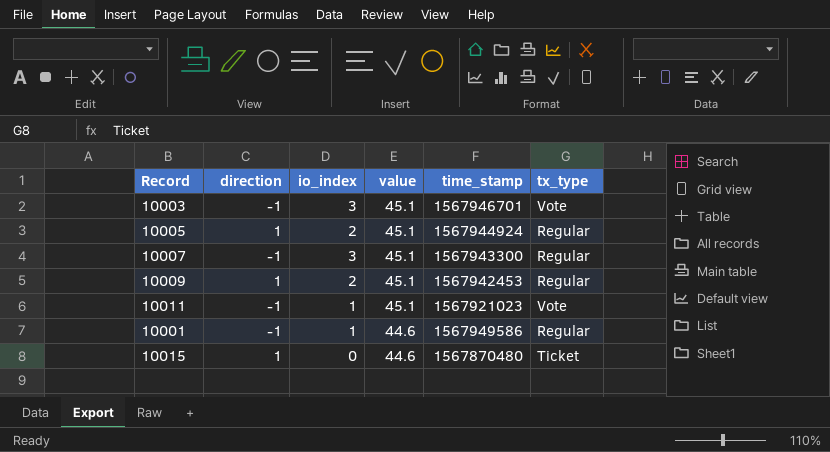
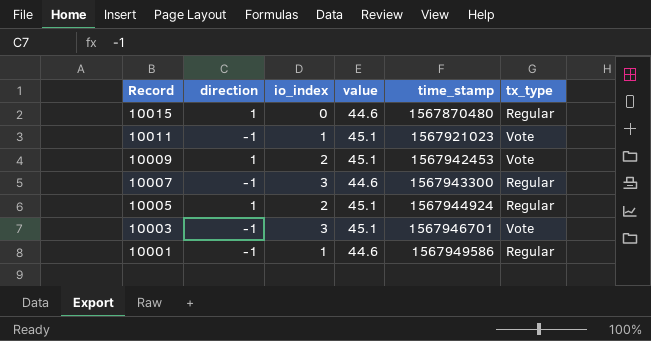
row order: value descending -> Record descending
10015 | tx_type: Ticket -> Regular
10009 | tx_type: Regular -> Vote
10007 | value: 45.1 -> 44.6

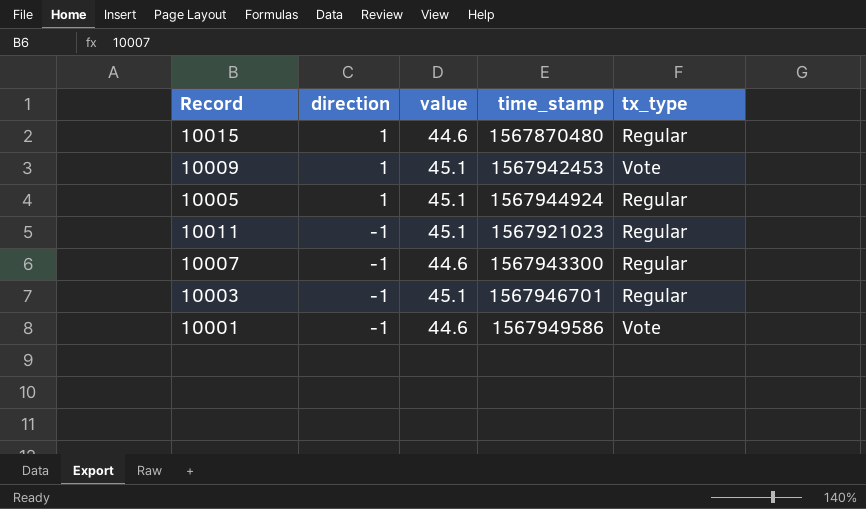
row order: Record descending -> direction descending
column io_index | position: 3 -> none
10011 | tx_type: Vote -> Regular
10003 | tx_type: Vote -> Regular
10001 | tx_type: Regular -> Vote

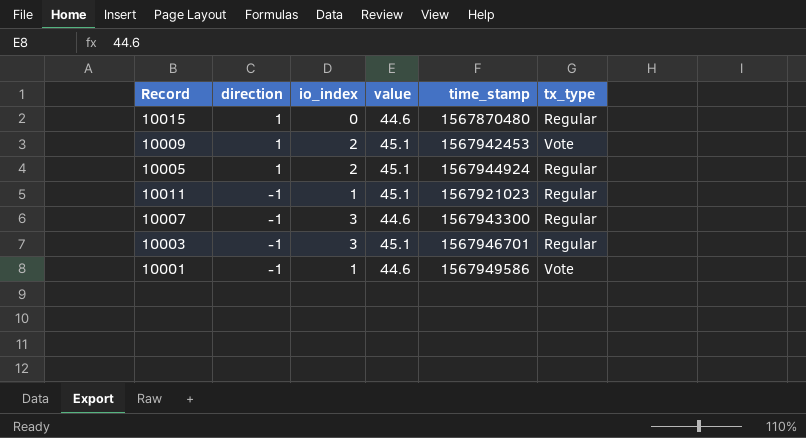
column io_index | position: none -> 3

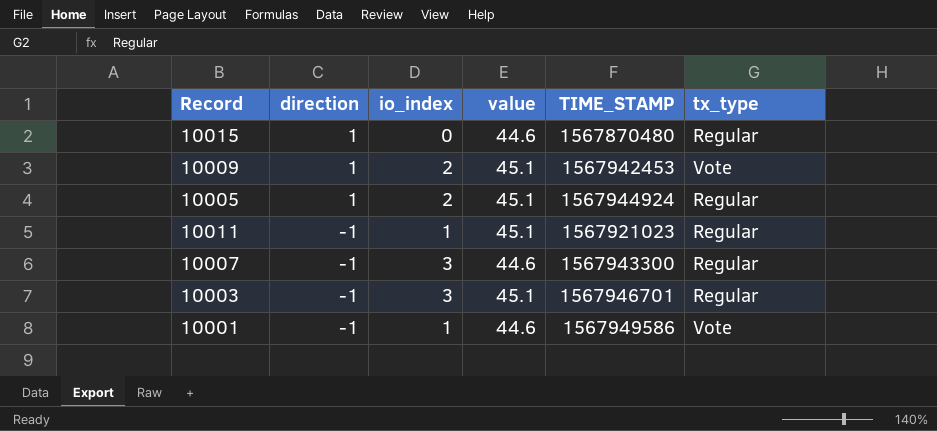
column name: time_stamp -> TIME_STAMP

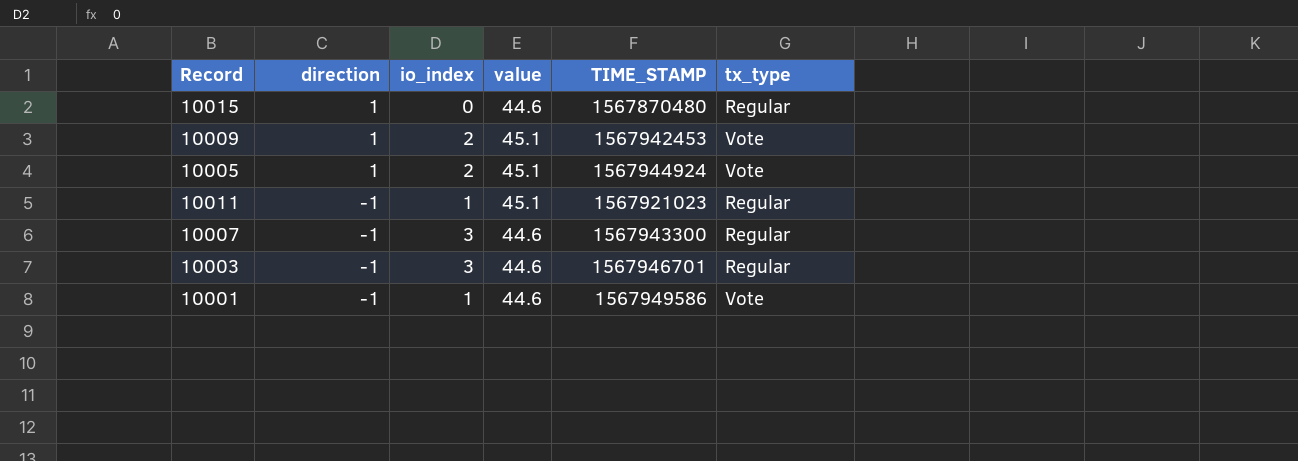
10005 | tx_type: Regular -> Vote
10003 | value: 45.1 -> 44.6

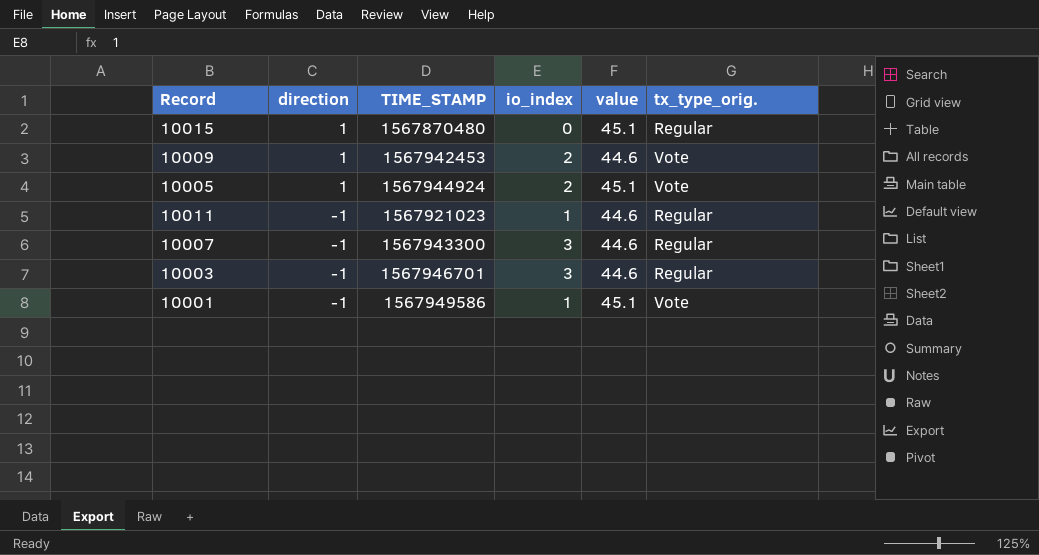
column TIME_STAMP | position: 5 -> 3
column name: tx_type -> tx_type_orig.
10015 | value: 44.6 -> 45.1
10009 | value: 45.1 -> 44.6
10011 | value: 45.1 -> 44.6
10001 | value: 44.6 -> 45.1

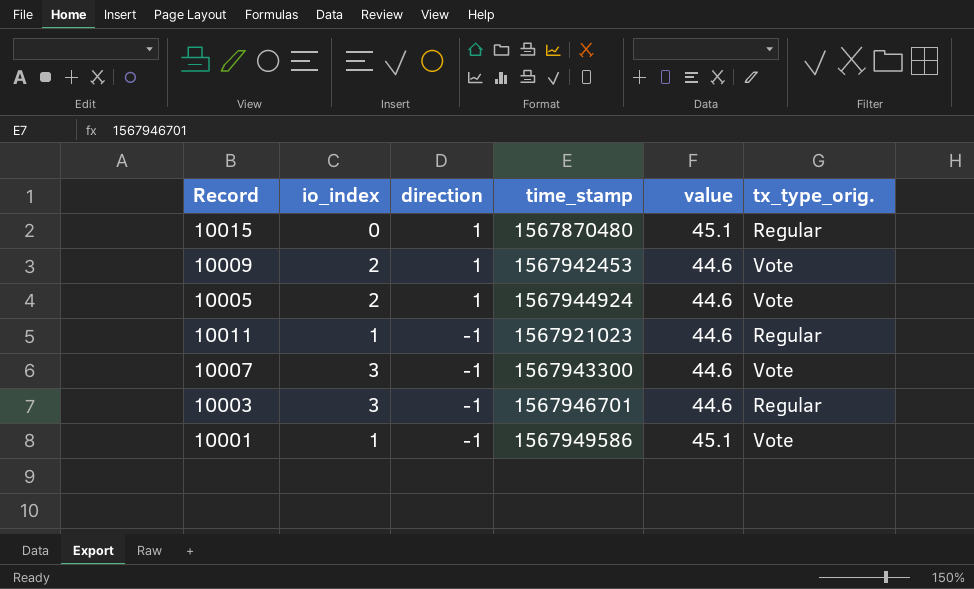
column io_index | position: 4 -> 2
column name: TIME_STAMP -> time_stamp
10005 | value: 45.1 -> 44.6
10007 | tx_type_orig.: Regular -> Vote

